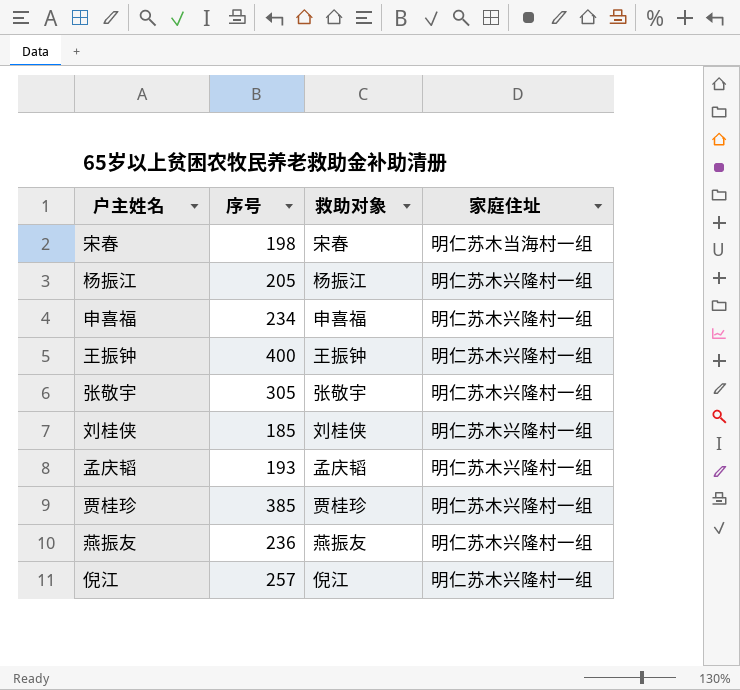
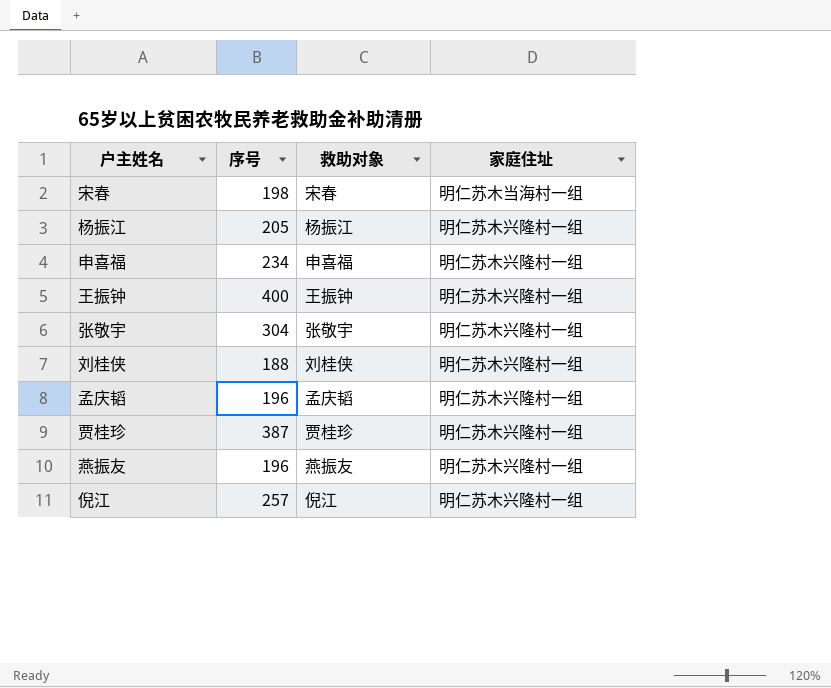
张敬宇 | 序号: 305 -> 304
刘桂侠 | 序号: 185 -> 188
孟庆韬 | 序号: 193 -> 196
贾桂珍 | 序号: 385 -> 387
燕振友 | 序号: 236 -> 196

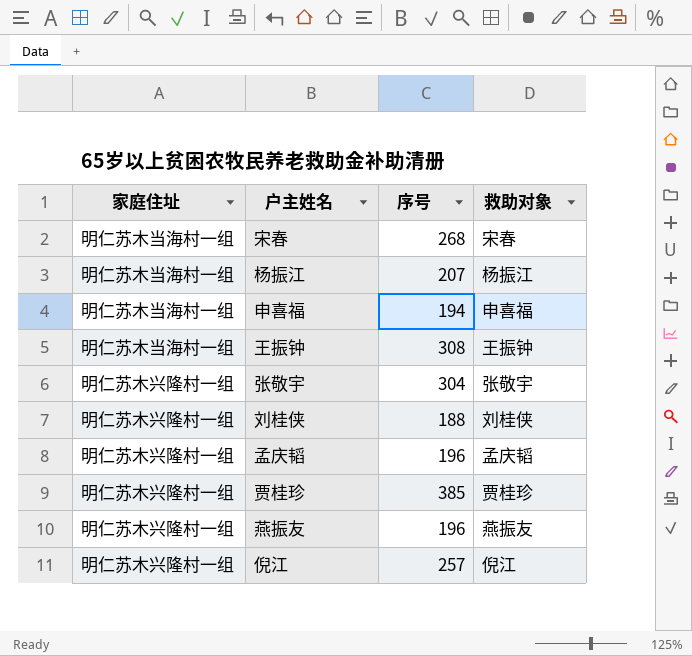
column 家庭住址 | position: 4 -> 1
宋春 | 序号: 198 -> 268
杨振江 | 家庭住址: 明仁苏木兴隆村一组 -> 明仁苏木当海村一组
杨振江 | 序号: 205 -> 207
申喜福 | 家庭住址: 明仁苏木兴隆村一组 -> 明仁苏木当海村一组
申喜福 | 序号: 234 -> 194
王振钟 | 家庭住址: 明仁苏木兴隆村一组 -> 明仁苏木当海村一组
王振钟 | 序号: 400 -> 308
贾桂珍 | 序号: 387 -> 385

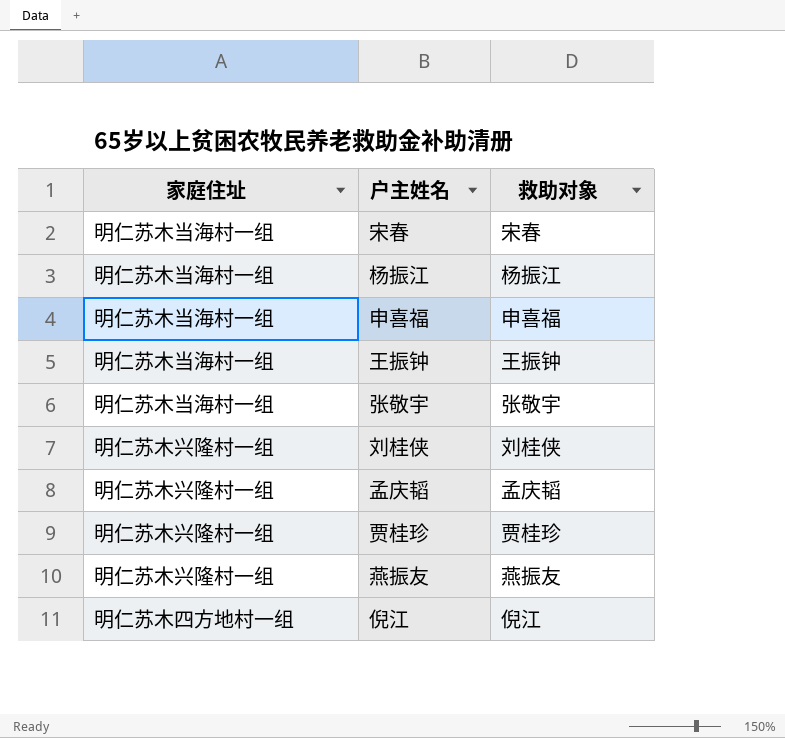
column 序号 | position: 3 -> none
张敬宇 | 家庭住址: 明仁苏木兴隆村一组 -> 明仁苏木当海村一组
倪江 | 家庭住址: 明仁苏木兴隆村一组 -> 明仁苏木四方地村一组

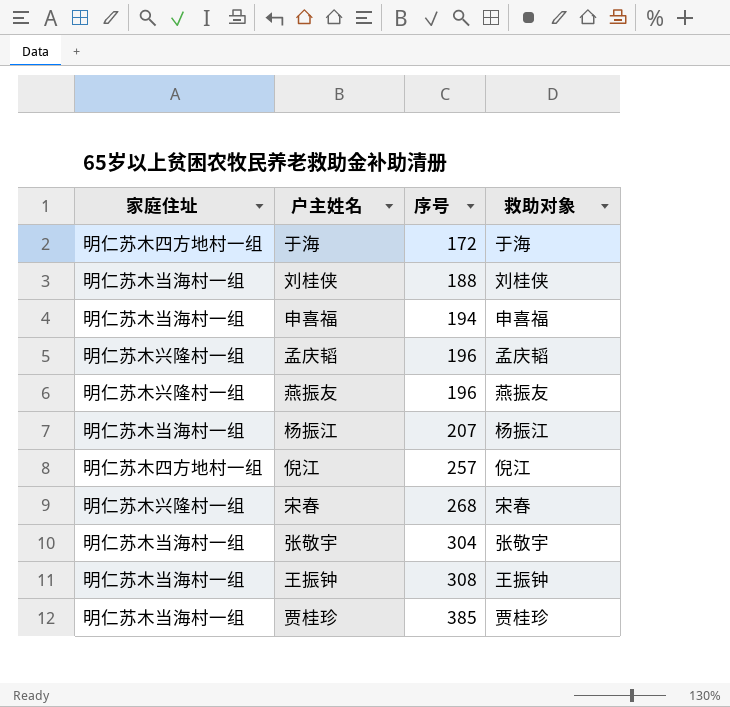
row order: none -> 序号 ascending
column 序号 | position: none -> 3
row 于海: none -> 明仁苏木四方地村一组 | 172 | 于海
刘桂侠 | 家庭住址: 明仁苏木兴隆村一组 -> 明仁苏木当海村一组
宋春 | 家庭住址: 明仁苏木当海村一组 -> 明仁苏木兴隆村一组
贾桂珍 | 家庭住址: 明仁苏木兴隆村一组 -> 明仁苏木当海村一组

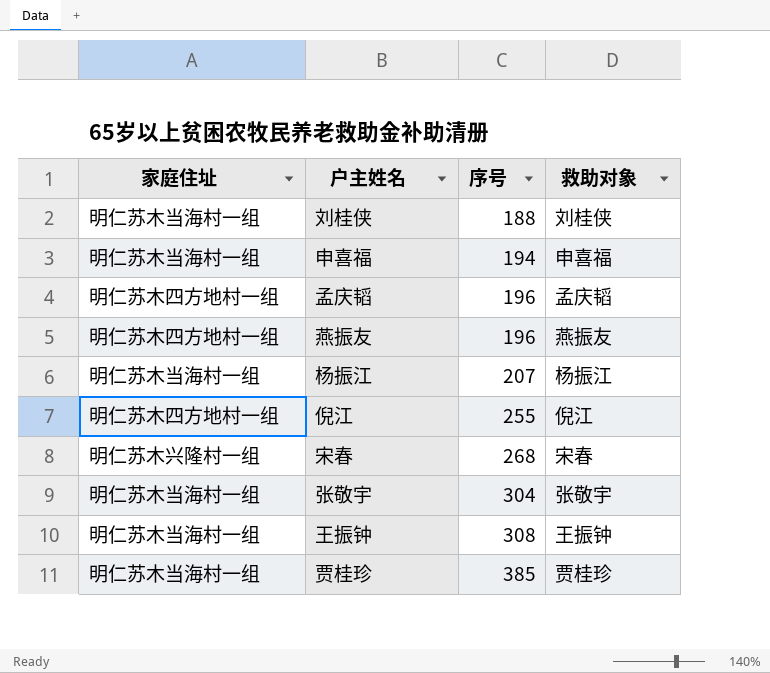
row 于海: 明仁苏木四方地村一组 | 172 | 于海 -> none
孟庆韬 | 家庭住址: 明仁苏木兴隆村一组 -> 明仁苏木四方地村一组
燕振友 | 家庭住址: 明仁苏木兴隆村一组 -> 明仁苏木四方地村一组
倪江 | 序号: 257 -> 255

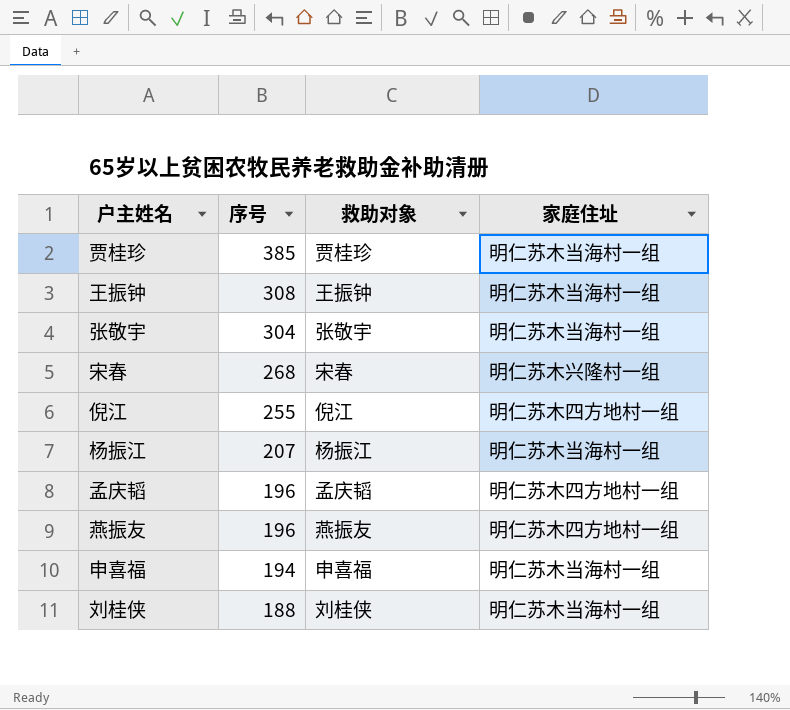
row order: 序号 ascending -> 序号 descending
column 家庭住址 | position: 1 -> 4

